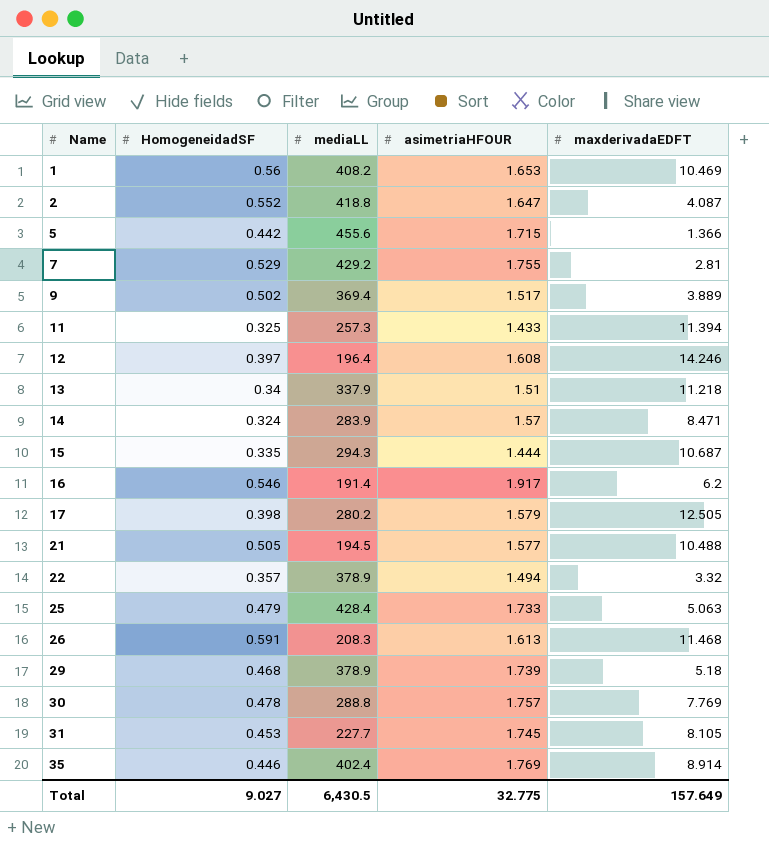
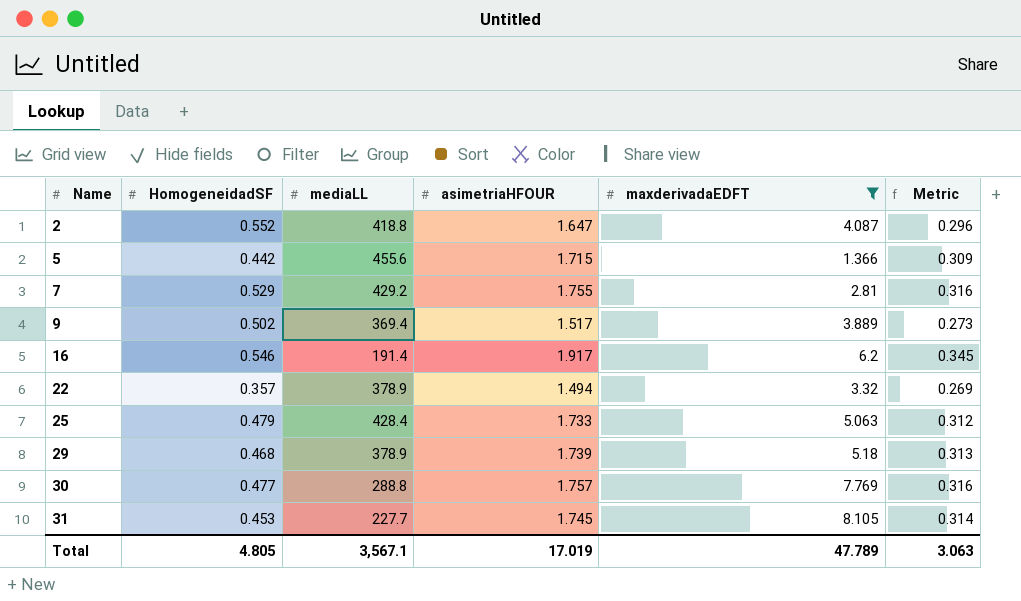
filter: none -> maxderivadaEDFT <= 8.105
column Metric | formula: none -> [asimetriaHFOUR] * 0.18
30 | HomogeneidadSF: 0.478 -> 0.477
Total | HomogeneidadSF: 9.027 -> 4.805
Total | mediaLL: 6,430.5 -> 3,567.1
Total | asimetriaHFOUR: 32.775 -> 17.019
Total | maxderivadaEDFT: 157.649 -> 47.789

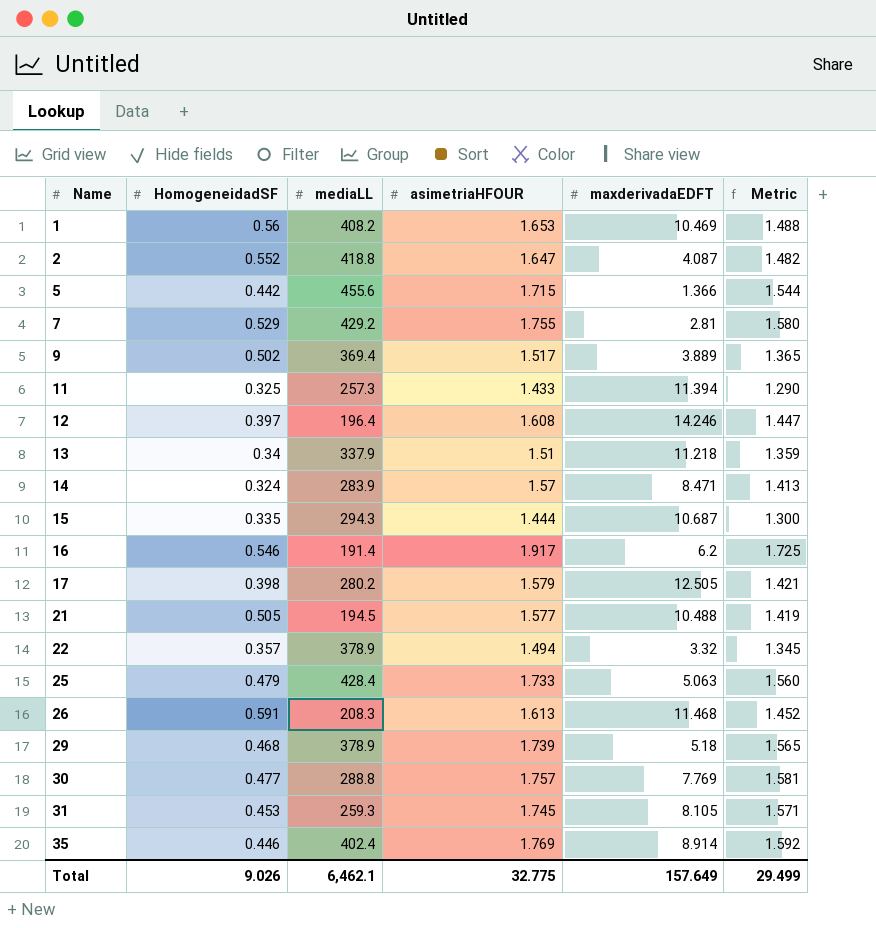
filter: maxderivadaEDFT <= 8.105 -> none
column Metric | formula: [asimetriaHFOUR] * 0.18 -> [asimetriaHFOUR] * 0.9
31 | mediaLL: 227.7 -> 259.3
Total | HomogeneidadSF: 4.805 -> 9.026
Total | mediaLL: 3,567.1 -> 6,462.1
Total | asimetriaHFOUR: 17.019 -> 32.775
Total | maxderivadaEDFT: 47.789 -> 157.649
Total | Metric: 3.063 -> 29.499

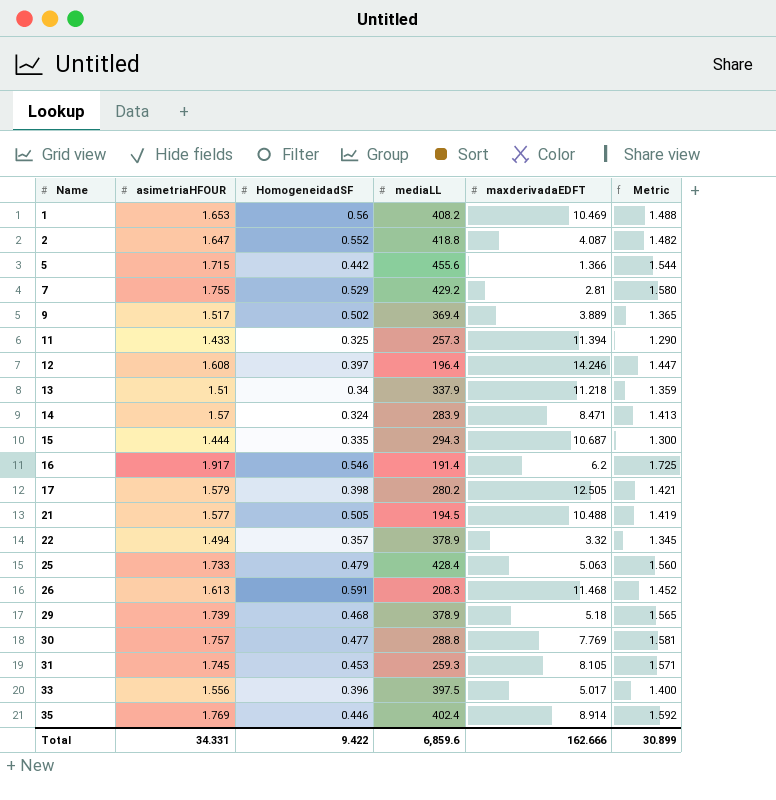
column asimetriaHFOUR | position: 4 -> 2
row 33: none -> 1.556 | 0.396 | 397.5 | 5.017 | 1.400
Total | asimetriaHFOUR: 32.775 -> 34.331
Total | HomogeneidadSF: 9.026 -> 9.422
Total | mediaLL: 6,462.1 -> 6,859.6
Total | maxderivadaEDFT: 157.649 -> 162.666
Total | Metric: 29.499 -> 30.899

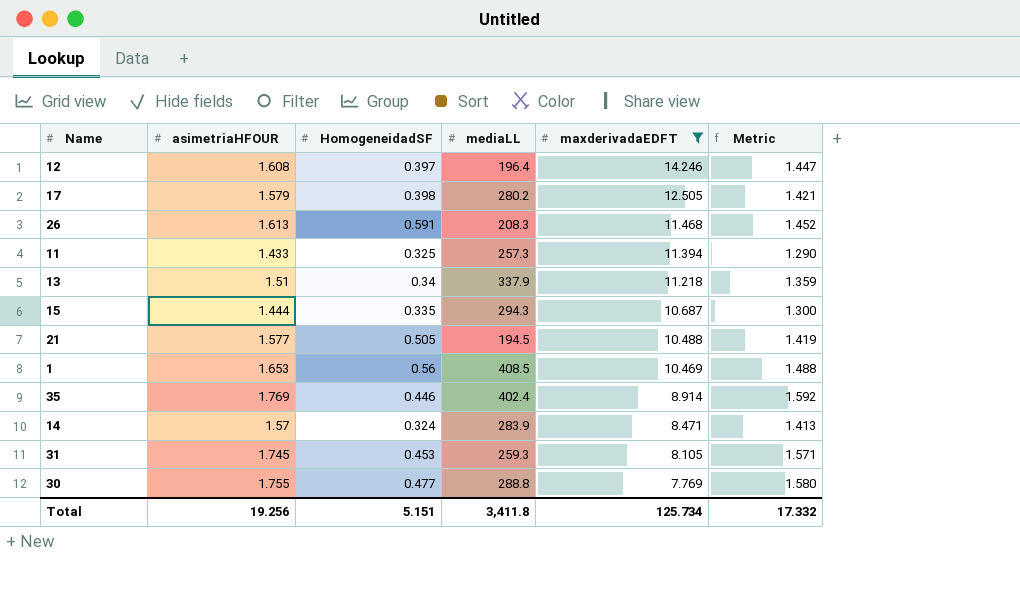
filter: none -> maxderivadaEDFT >= 7.769
row order: Name ascending -> maxderivadaEDFT descending
1 | mediaLL: 408.2 -> 408.5
30 | asimetriaHFOUR: 1.757 -> 1.755
30 | Metric: 1.581 -> 1.580
Total | asimetriaHFOUR: 34.331 -> 19.256
Total | HomogeneidadSF: 9.422 -> 5.151
Total | mediaLL: 6,859.6 -> 3,411.8
Total | maxderivadaEDFT: 162.666 -> 125.734
Total | Metric: 30.899 -> 17.332

